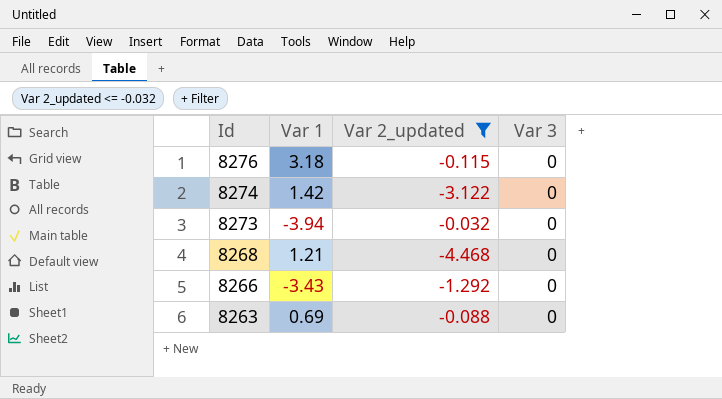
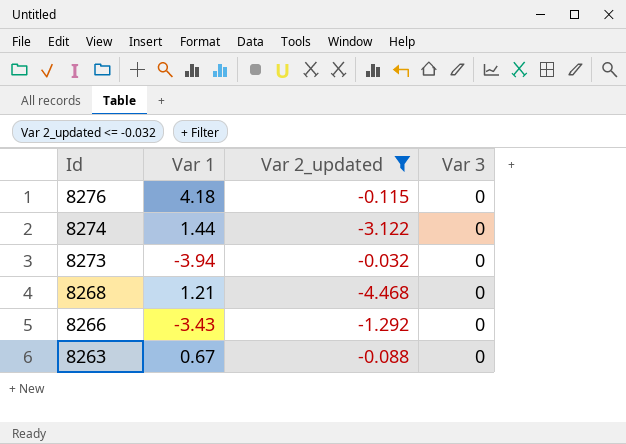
8276 | Var 1: 3.18 -> 4.18
8274 | Var 1: 1.42 -> 1.44
8263 | Var 1: 0.69 -> 0.67

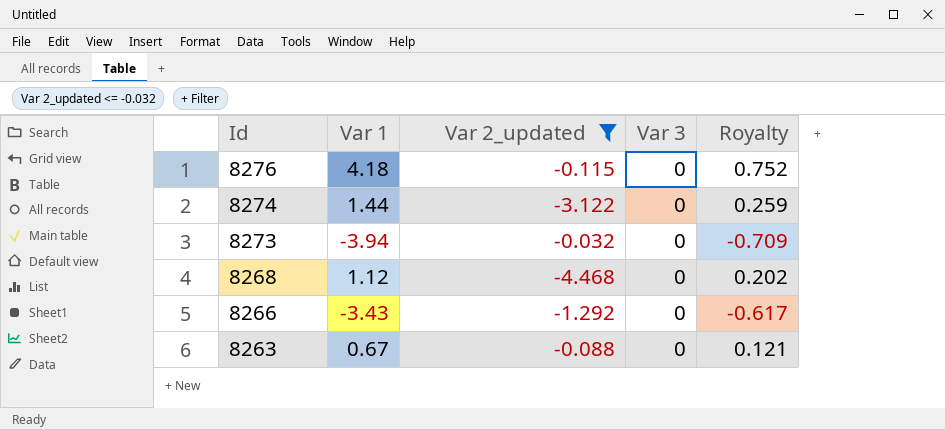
column Royalty | formula: none -> [Var 1] * 0.18
8268 | Var 1: 1.21 -> 1.12

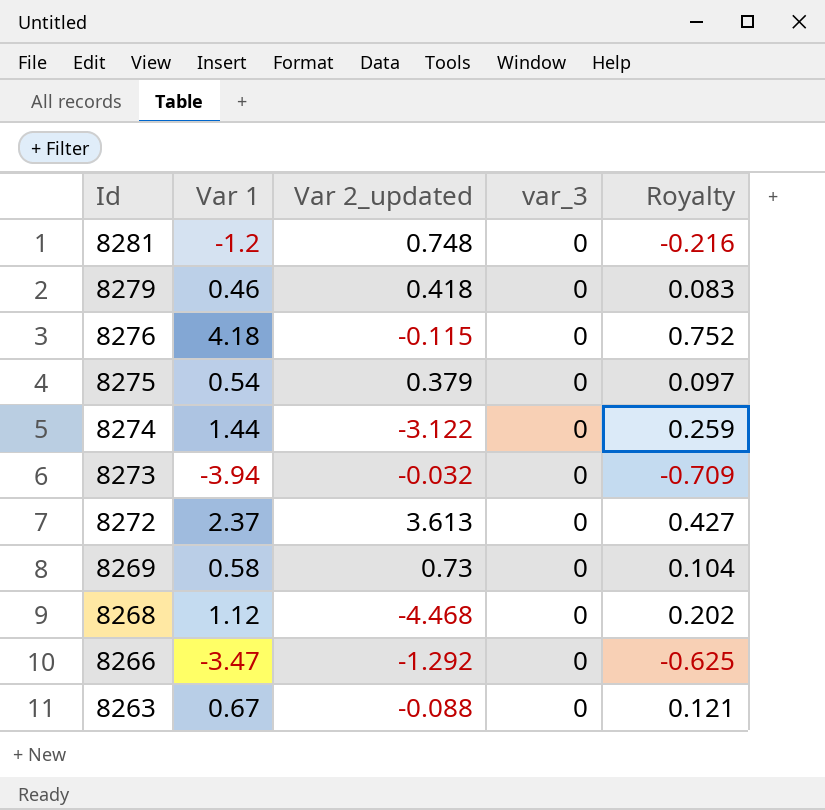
filter: Var 2_updated <= -0.032 -> none
column name: Var 3 -> var_3
8266 | Var 1: -3.43 -> -3.47
8266 | Royalty: -0.617 -> -0.625

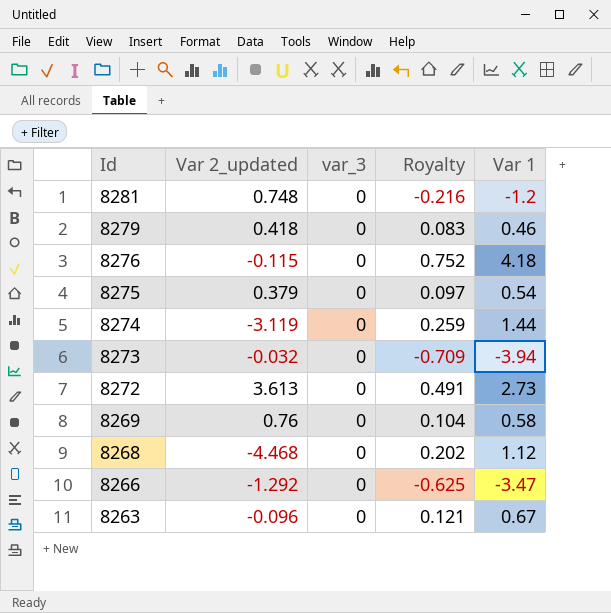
column Var 1 | position: 2 -> 5
8274 | Var 2_updated: -3.122 -> -3.119
8272 | Royalty: 0.427 -> 0.491
8272 | Var 1: 2.37 -> 2.73
8269 | Var 2_updated: 0.73 -> 0.76
8263 | Var 2_updated: -0.088 -> -0.096

